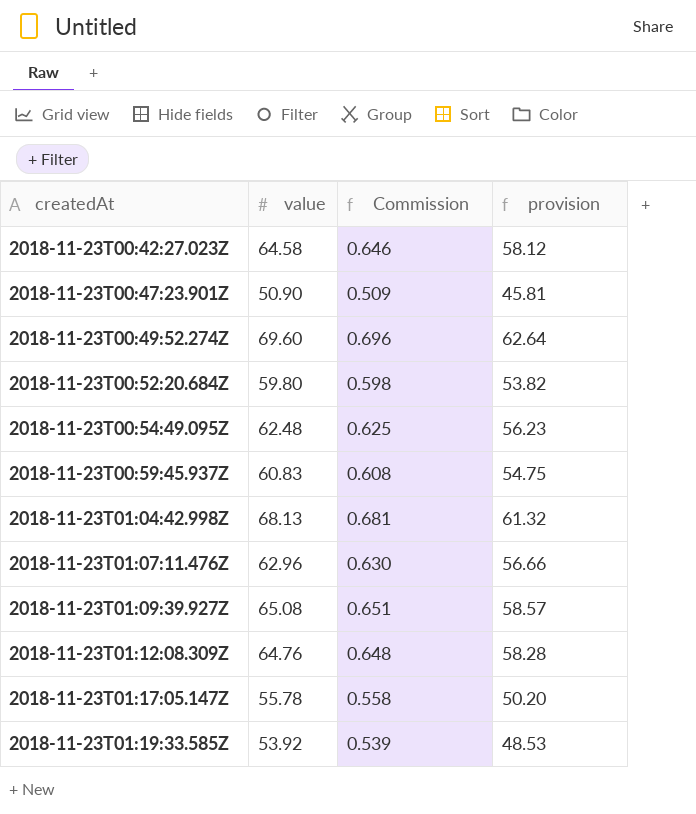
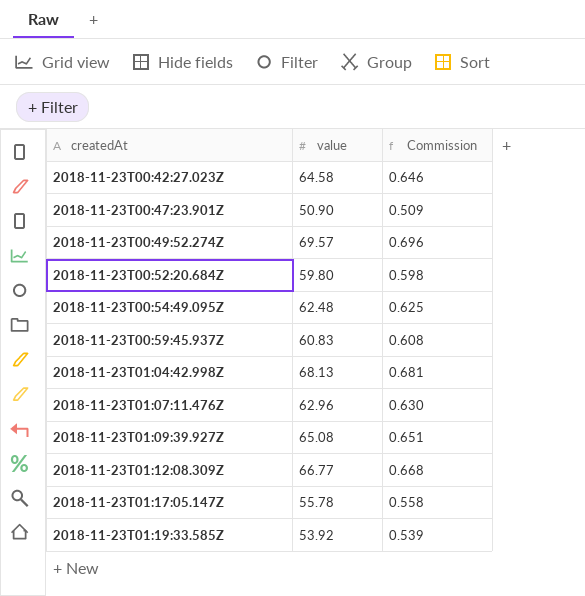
column provision | formula: [value] * 0.9 -> none
2018-11-23T00:49:52.274Z | value: 69.60 -> 69.57
2018-11-23T01:12:08.309Z | value: 64.76 -> 66.77
2018-11-23T01:12:08.309Z | Commission: 0.648 -> 0.668

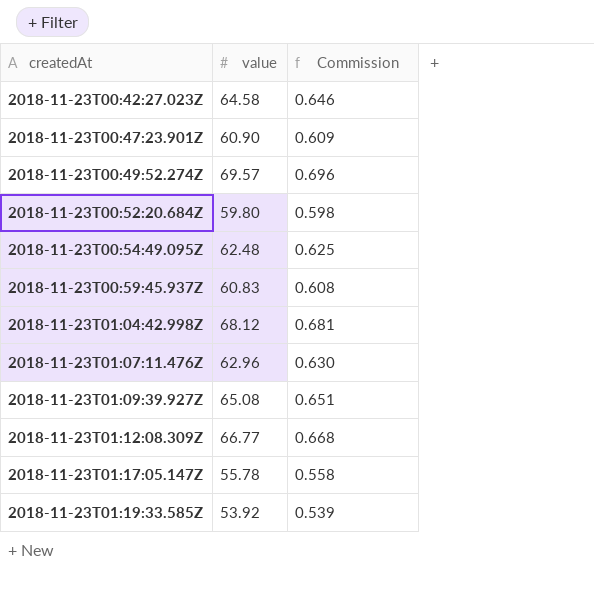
2018-11-23T00:47:23.901Z | value: 50.90 -> 60.90
2018-11-23T00:47:23.901Z | Commission: 0.509 -> 0.609
2018-11-23T01:04:42.998Z | value: 68.13 -> 68.12

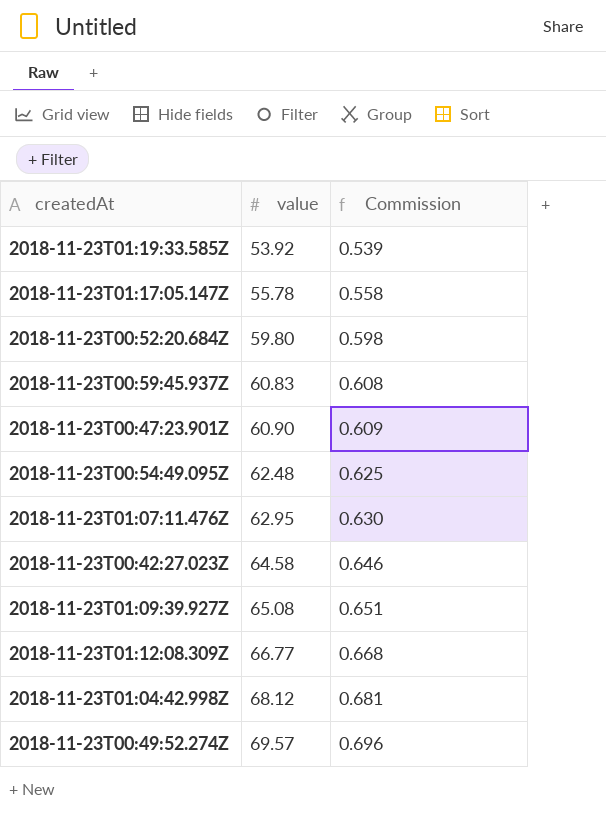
row order: createdAt ascending -> value ascending
2018-11-23T01:07:11.476Z | value: 62.96 -> 62.95

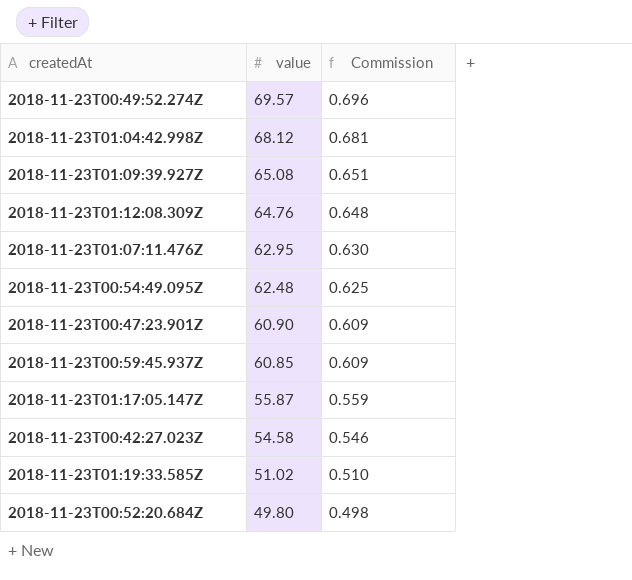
row order: value ascending -> value descending
2018-11-23T01:12:08.309Z | value: 66.77 -> 64.76
2018-11-23T01:12:08.309Z | Commission: 0.668 -> 0.648
2018-11-23T00:59:45.937Z | value: 60.83 -> 60.85
2018-11-23T00:59:45.937Z | Commission: 0.608 -> 0.609
2018-11-23T01:17:05.147Z | value: 55.78 -> 55.87
2018-11-23T01:17:05.147Z | Commission: 0.558 -> 0.559
2018-11-23T00:42:27.023Z | value: 64.58 -> 54.58
2018-11-23T00:42:27.023Z | Commission: 0.646 -> 0.546
2018-11-23T01:19:33.585Z | value: 53.92 -> 51.02
2018-11-23T01:19:33.585Z | Commission: 0.539 -> 0.510
2018-11-23T00:52:20.684Z | value: 59.80 -> 49.80
2018-11-23T00:52:20.684Z | Commission: 0.598 -> 0.498

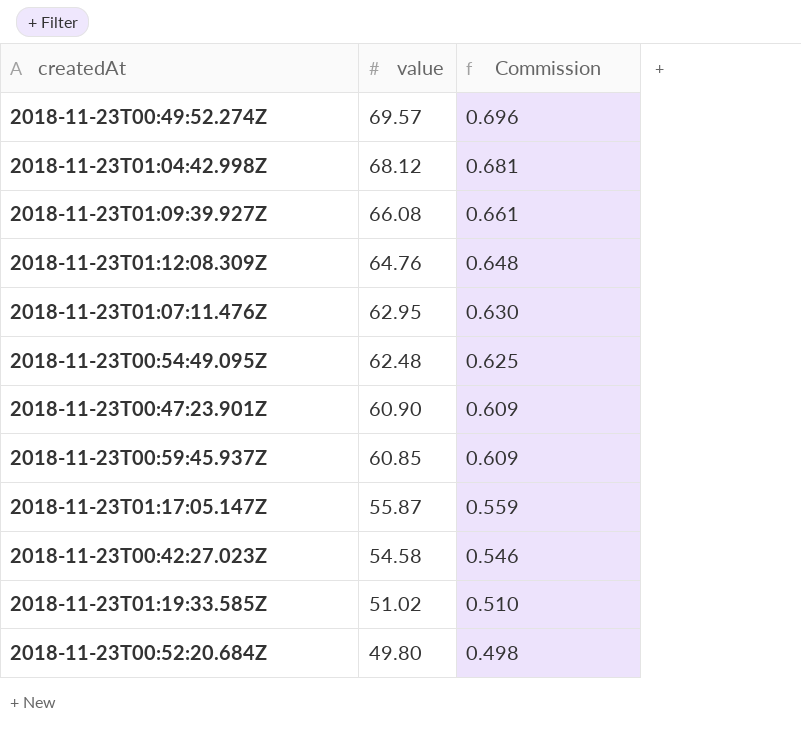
2018-11-23T01:09:39.927Z | value: 65.08 -> 66.08
2018-11-23T01:09:39.927Z | Commission: 0.651 -> 0.661

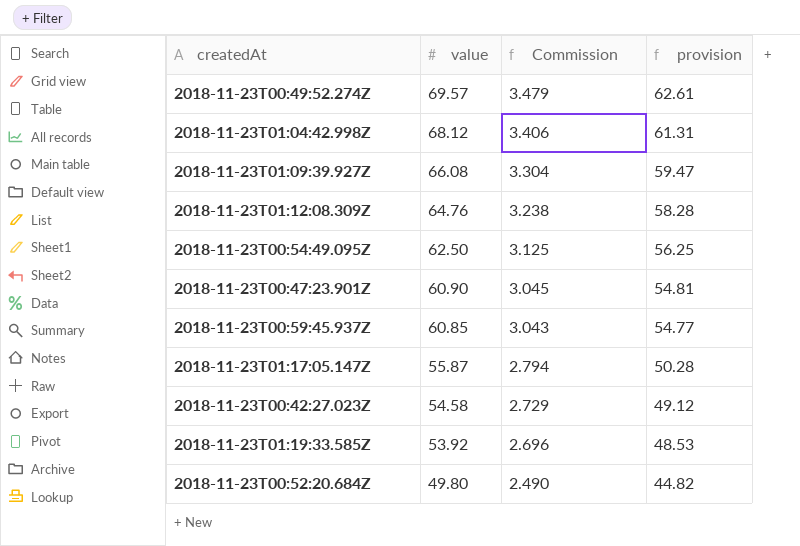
column Commission | formula: [value] * 0.01 -> [value] * 0.05
column provision | formula: none -> [value] * 0.9
row 2018-11-23T01:07:11.476Z: 62.95 | 0.630 -> none
2018-11-23T00:54:49.095Z | value: 62.48 -> 62.50
2018-11-23T01:19:33.585Z | value: 51.02 -> 53.92

